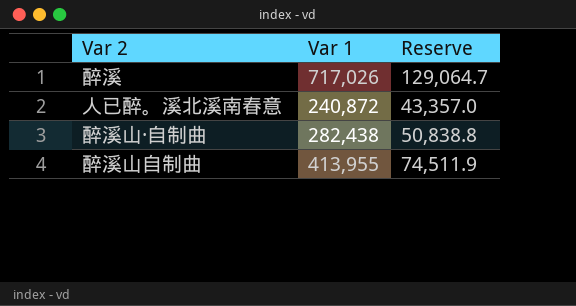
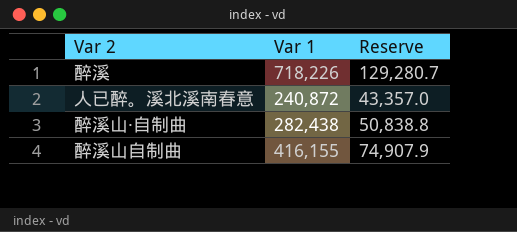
醉溪 | Var 1: 717,026 -> 718,226
醉溪 | Reserve: 129,064.7 -> 129,280.7
醉溪山自制曲 | Var 1: 413,955 -> 416,155
醉溪山自制曲 | Reserve: 74,511.9 -> 74,907.9

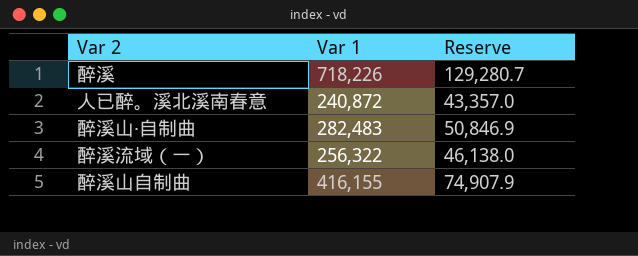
醉溪山·自制曲 | Var 1: 282,438 -> 282,483
醉溪山·自制曲 | Reserve: 50,838.8 -> 50,846.9
row 醉溪流域（一）: none -> 256,322 | 46,138.0

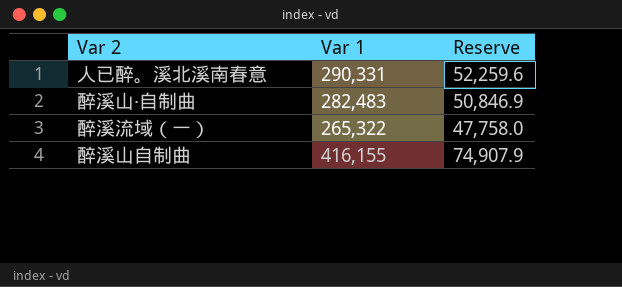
row 醉溪: 718,226 | 129,280.7 -> none
人已醉。溪北溪南春意 | Var 1: 240,872 -> 290,331
人已醉。溪北溪南春意 | Reserve: 43,357.0 -> 52,259.6
醉溪流域（一） | Var 1: 256,322 -> 265,322
醉溪流域（一） | Reserve: 46,138.0 -> 47,758.0

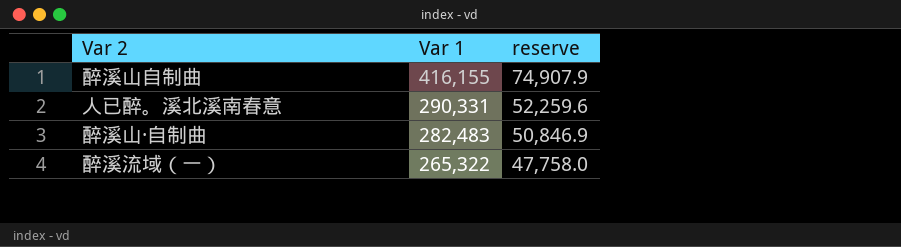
row order: none -> Var 1 descending
column name: Reserve -> reserve

